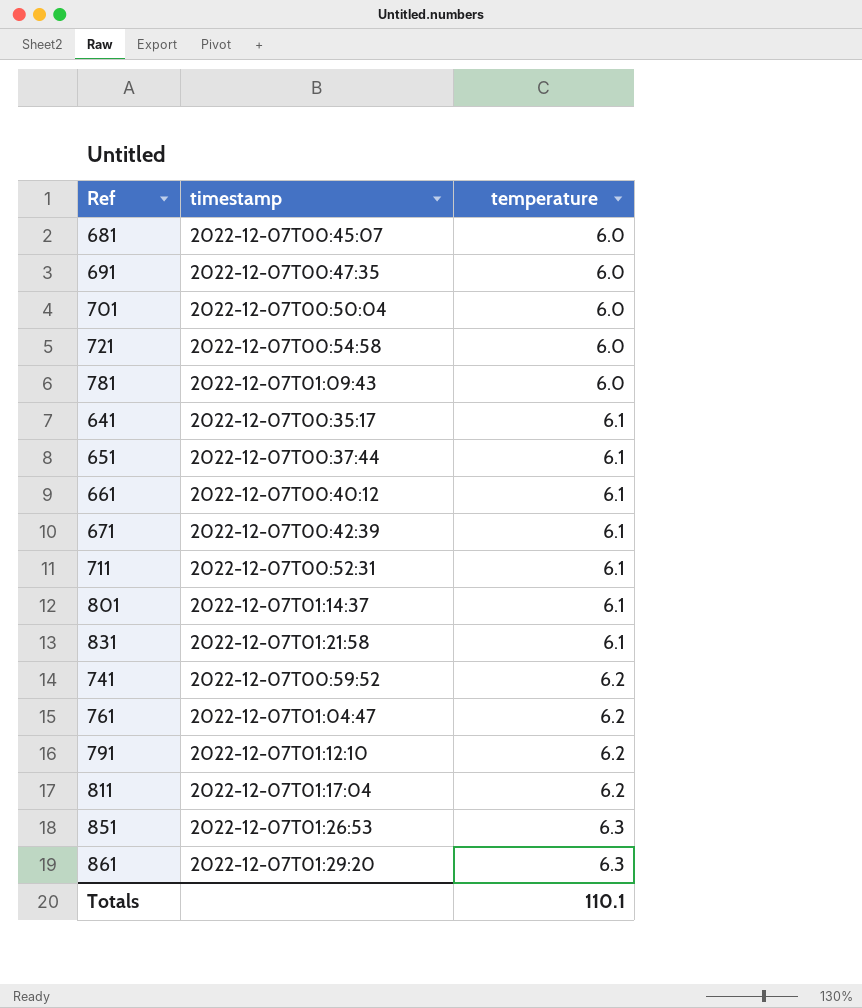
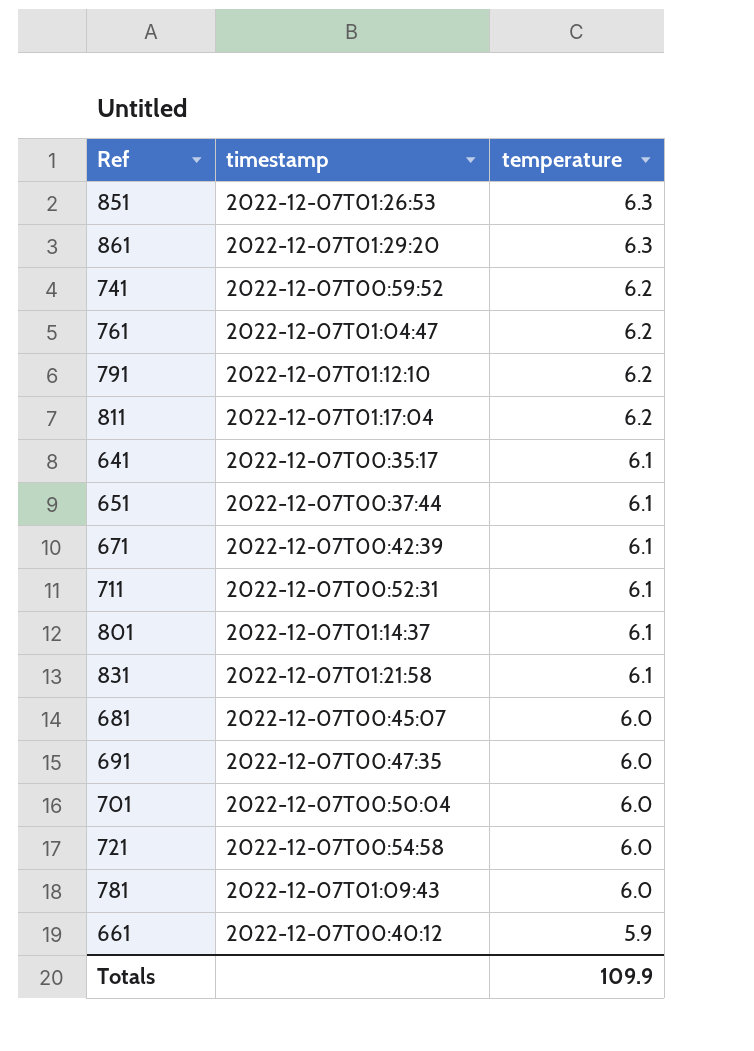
row order: temperature ascending -> temperature descending
661 | temperature: 6.1 -> 5.9
Totals | temperature: 110.1 -> 109.9

